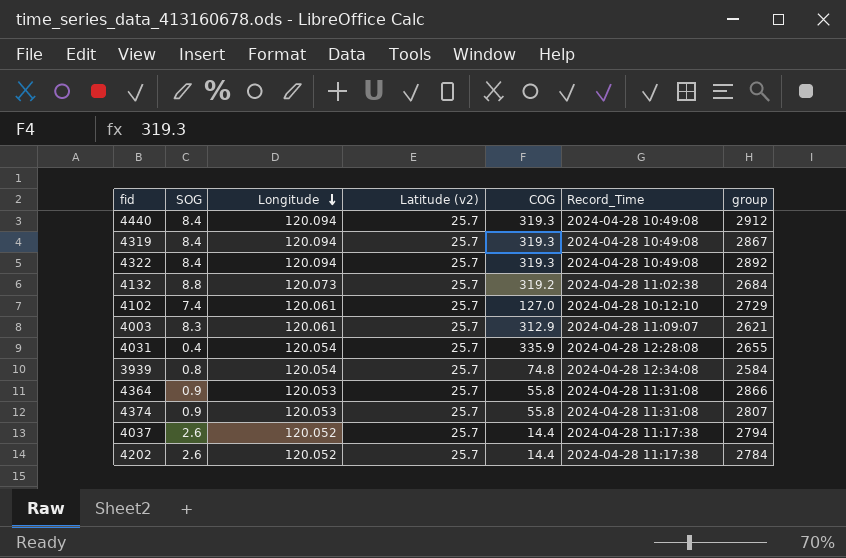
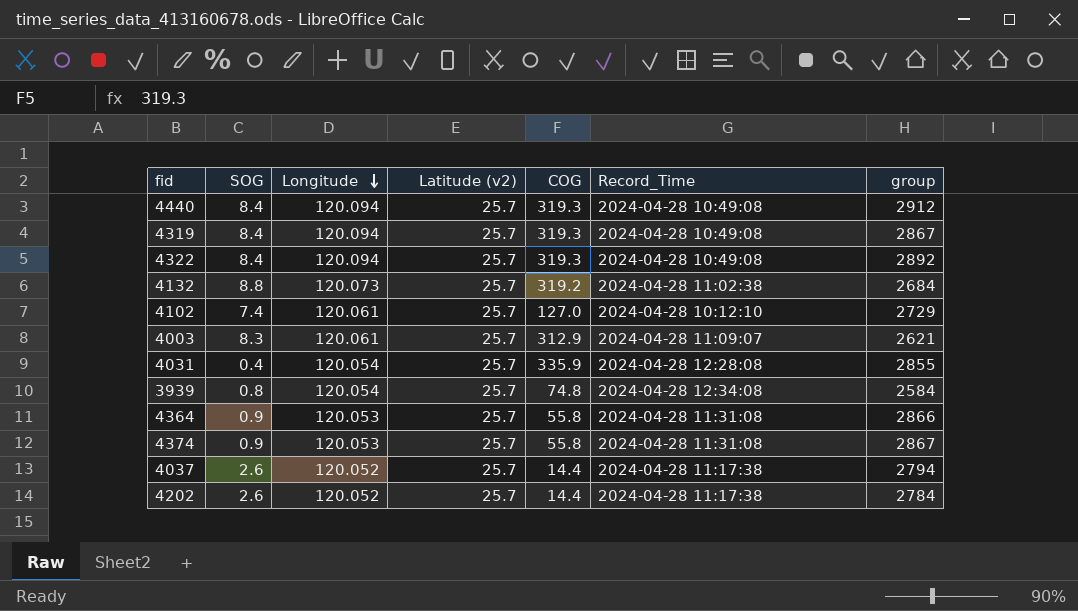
4031 | group: 2655 -> 2855
4374 | group: 2807 -> 2867

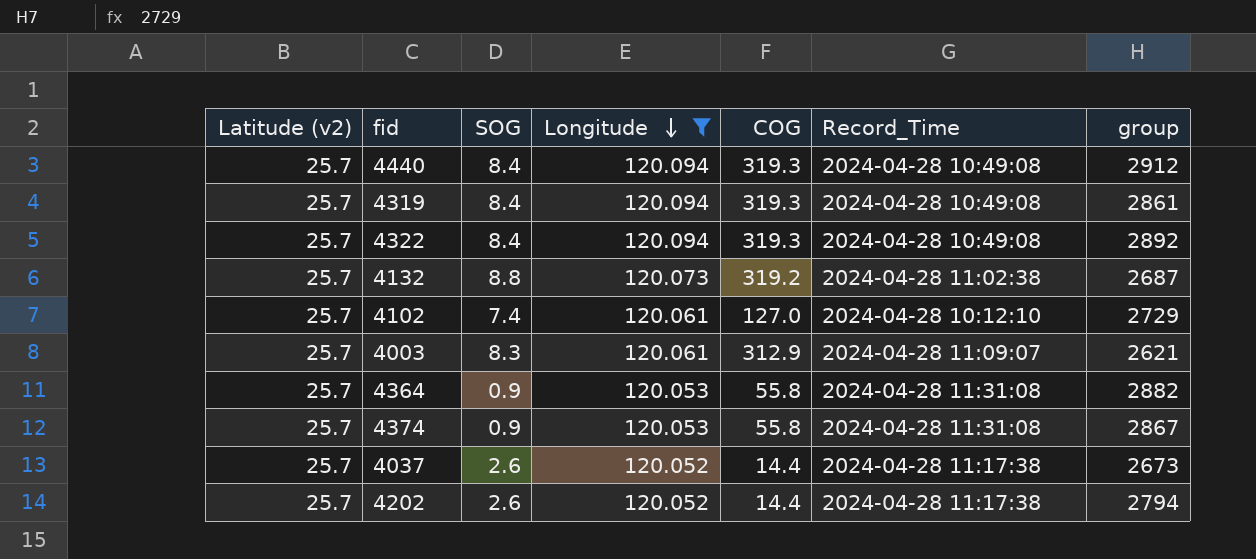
filter: none -> Longitude != 120.054
column Latitude (v2) | position: 4 -> 1
4319 | group: 2867 -> 2861
4132 | group: 2684 -> 2687
4364 | group: 2866 -> 2882
4037 | group: 2794 -> 2673
4202 | group: 2784 -> 2794

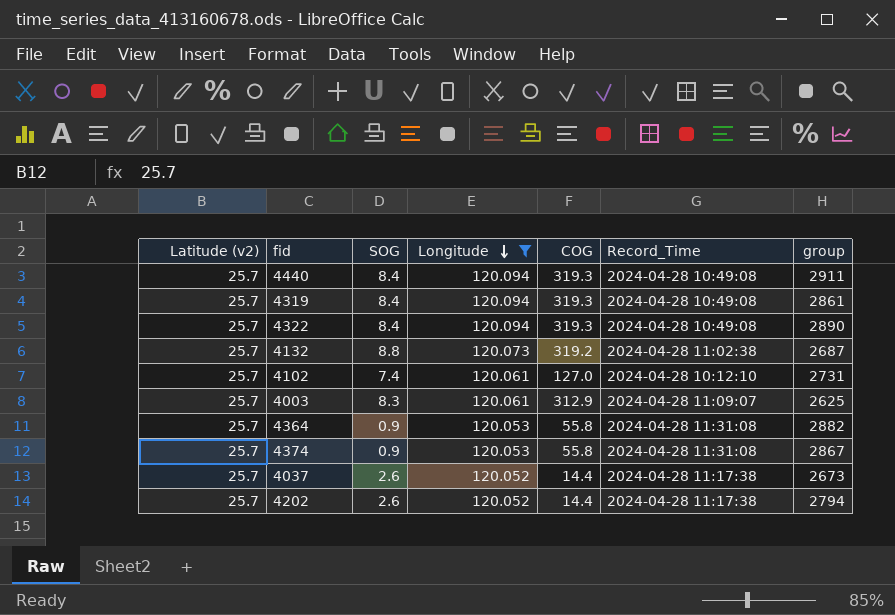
4440 | group: 2912 -> 2911
4322 | group: 2892 -> 2890
4102 | group: 2729 -> 2731
4003 | group: 2621 -> 2625

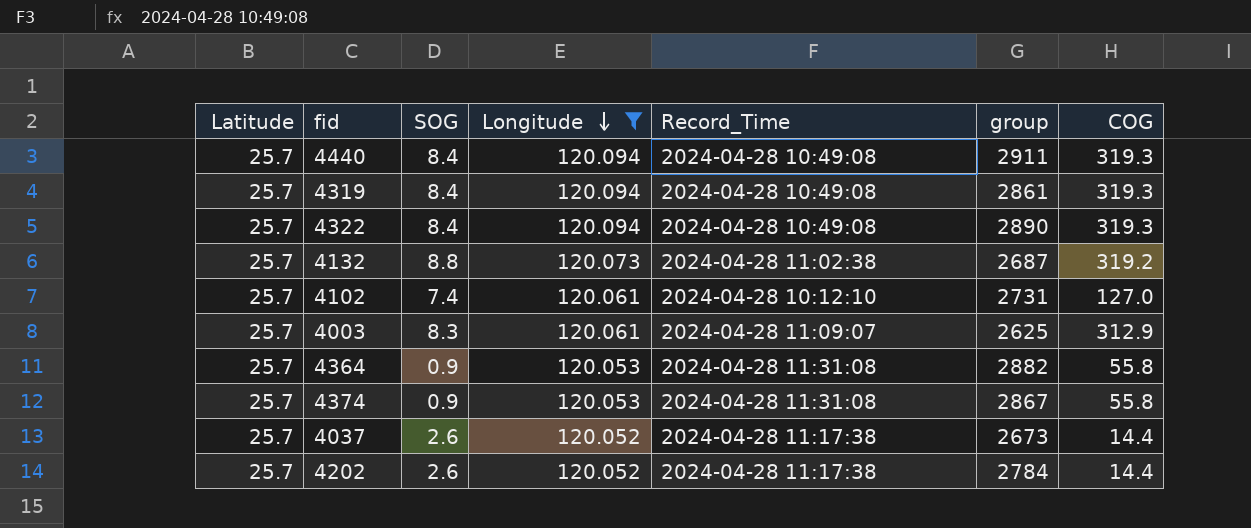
column name: Latitude (v2) -> Latitude
column COG | position: 5 -> 7
4202 | group: 2794 -> 2784

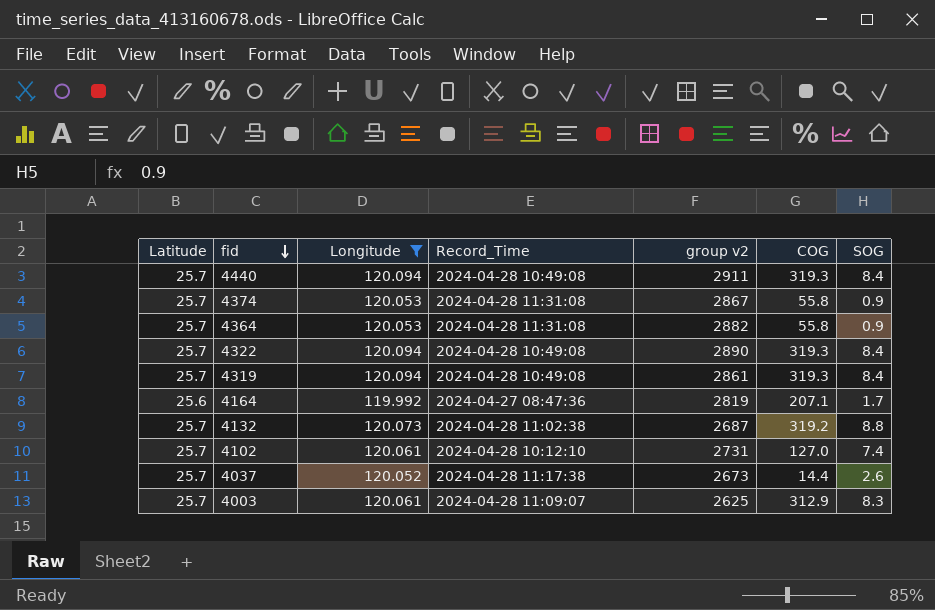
row order: Longitude descending -> fid descending
column name: group -> group v2
column SOG | position: 3 -> 7
row 4202: 25.7 | 2.6 | 120.052 | 2024-04-28 11:17:38 | 2784 | 14.4 -> none
row 4164: none -> 25.6 | 119.992 | 2024-04-27 08:47:36 | 2819 | 207.1 | 1.7

